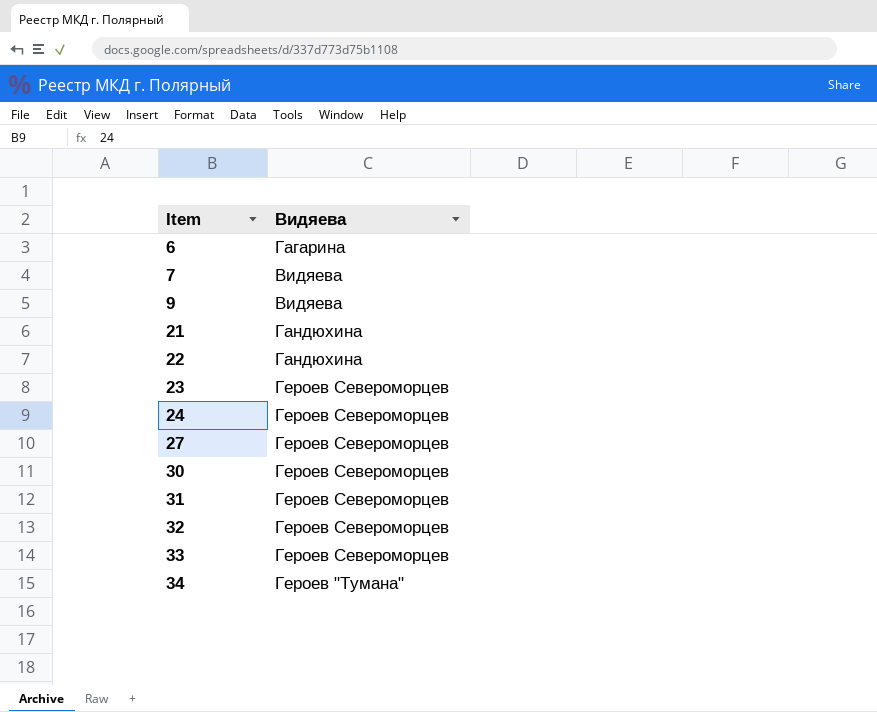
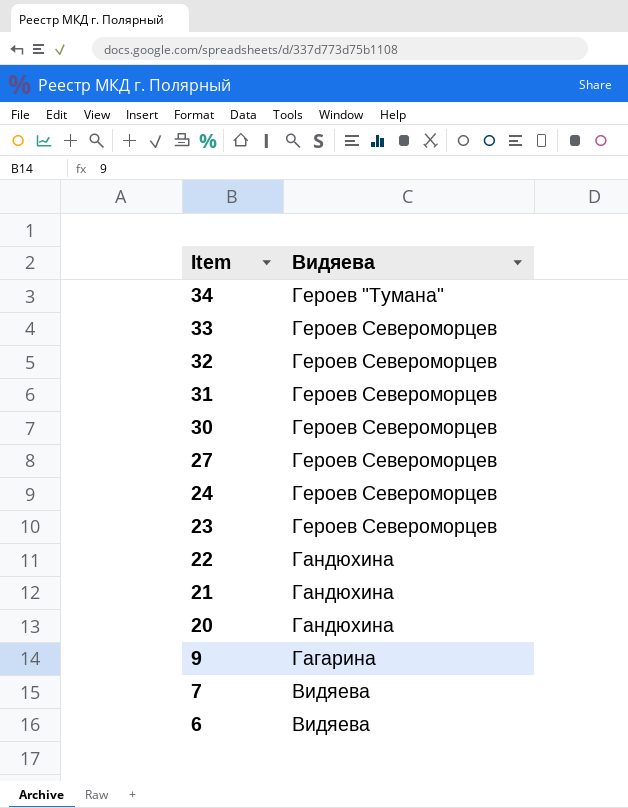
row order: Item ascending -> Item descending
row 20: none -> Гандюхина
9 | Видяева: Видяева -> Гагарина
6 | Видяева: Гагарина -> Видяева

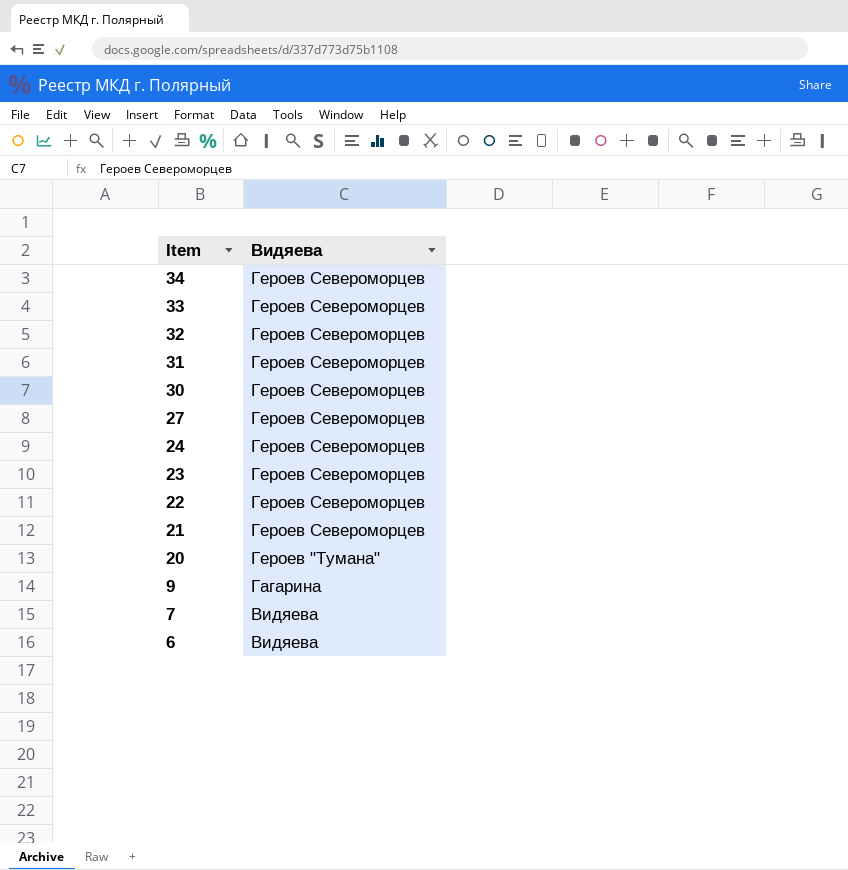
34 | Видяева: Героев "Тумана" -> Героев Североморцев
22 | Видяева: Гандюхина -> Героев Североморцев
21 | Видяева: Гандюхина -> Героев Североморцев
20 | Видяева: Гандюхина -> Героев "Тумана"

